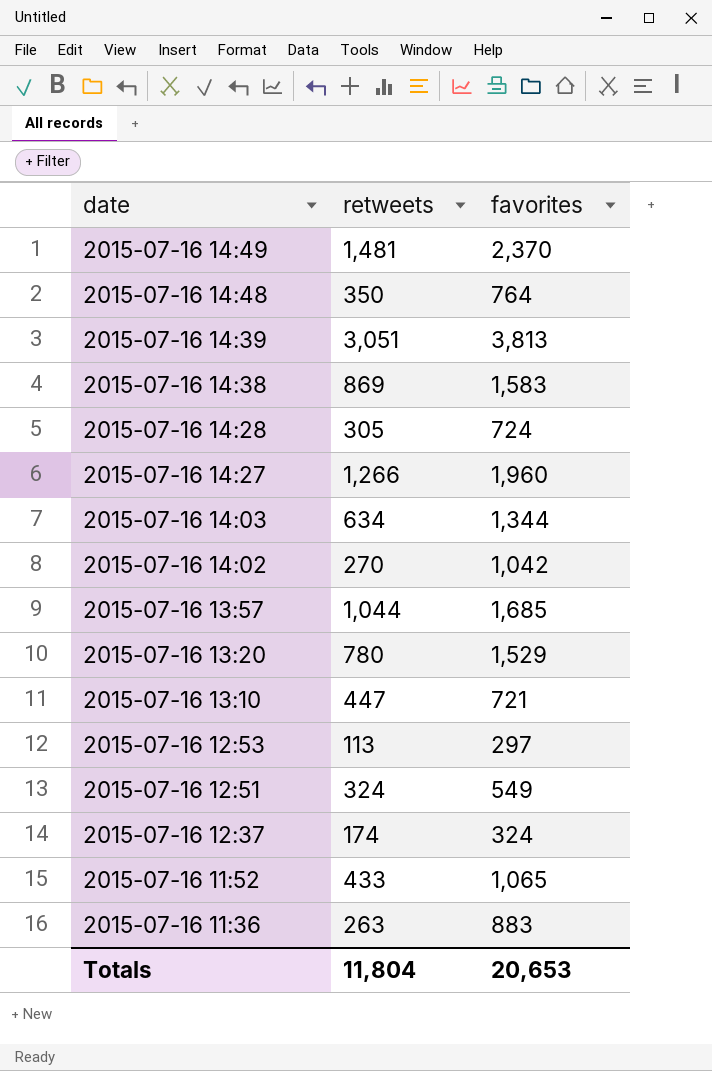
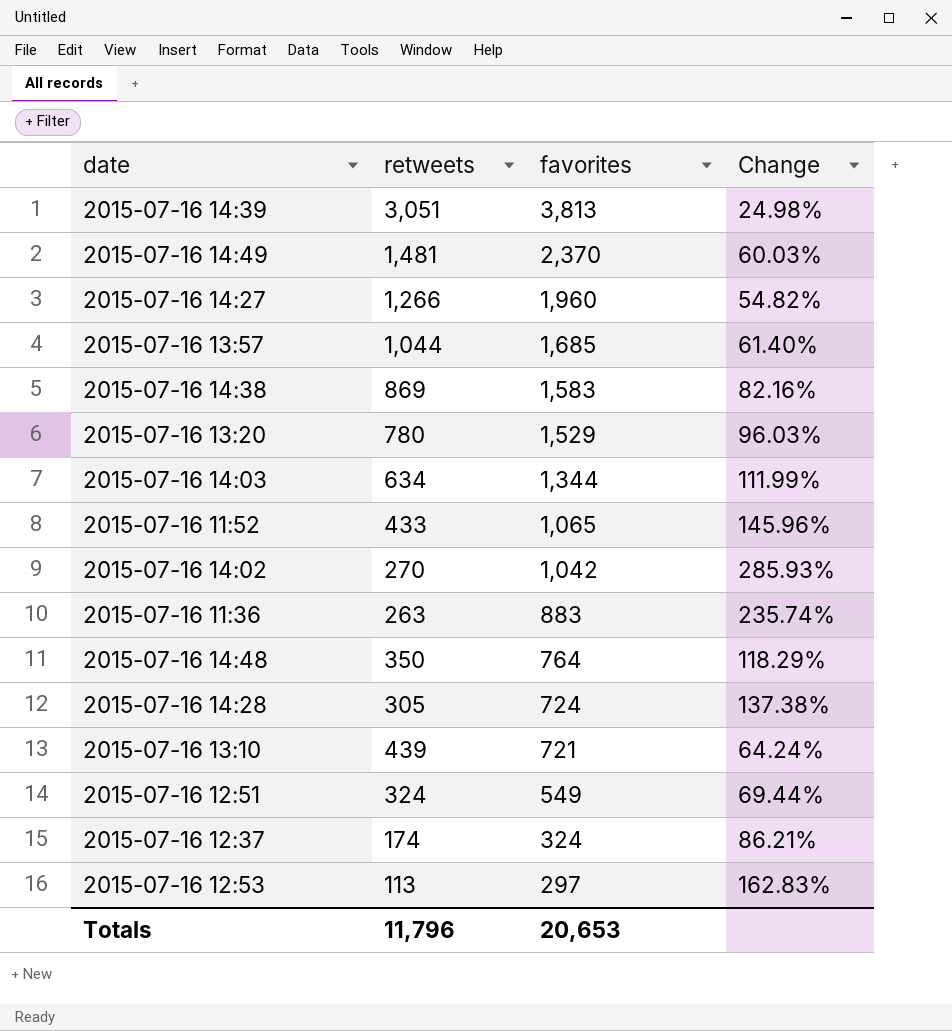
row order: date descending -> favorites descending
column Change | formula: none -> ([favorites] - [retweets]) / [retweets]
2015-07-16 13:10 | retweets: 447 -> 439
Totals | retweets: 11,804 -> 11,796

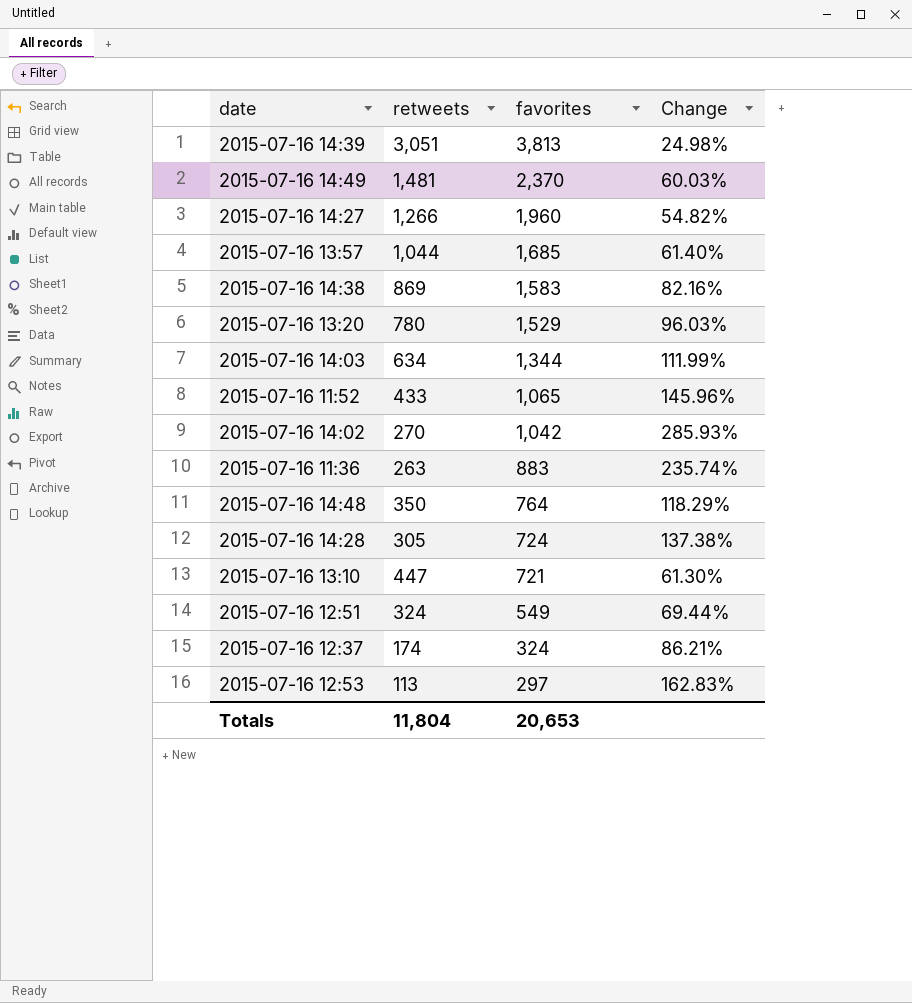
2015-07-16 13:10 | retweets: 439 -> 447
2015-07-16 13:10 | Change: 64.24% -> 61.30%
Totals | retweets: 11,796 -> 11,804

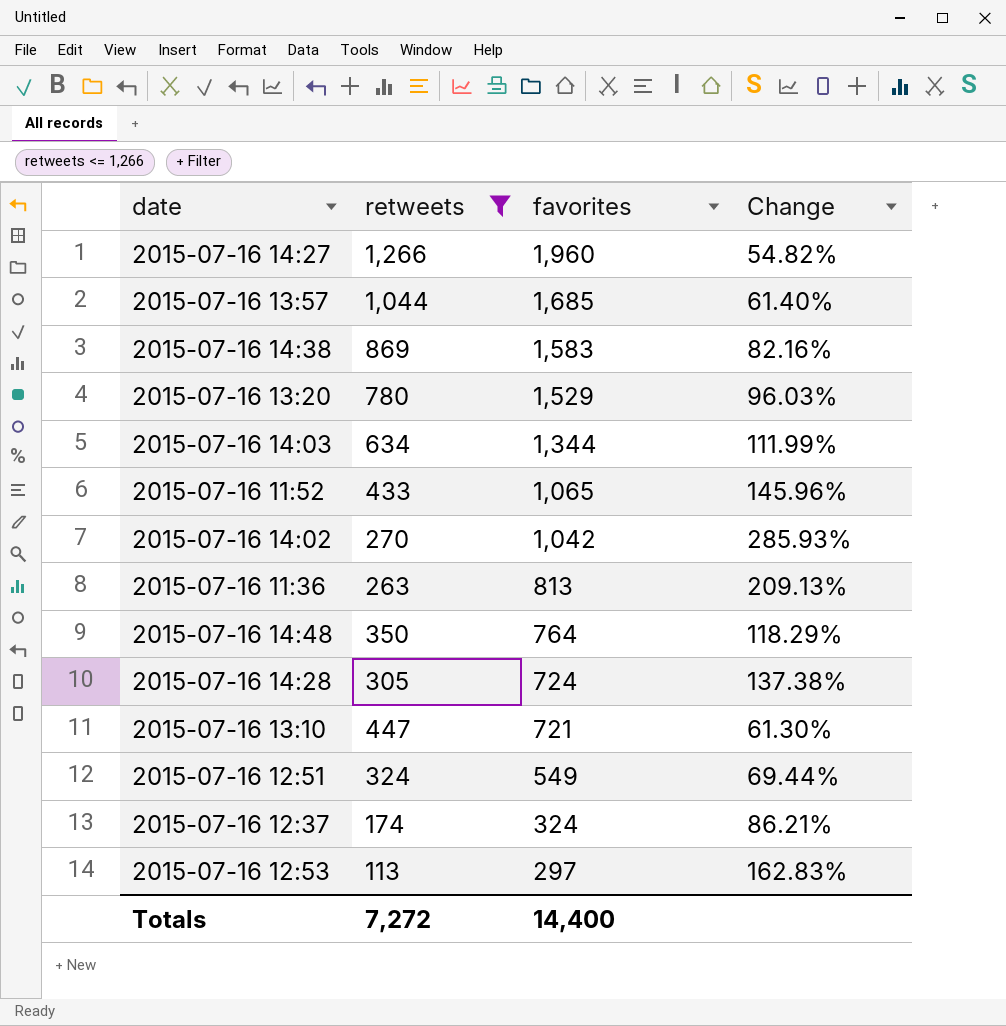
filter: none -> retweets <= 1,266
2015-07-16 11:36 | favorites: 883 -> 813
2015-07-16 11:36 | Change: 235.74% -> 209.13%
Totals | retweets: 11,804 -> 7,272
Totals | favorites: 20,653 -> 14,400

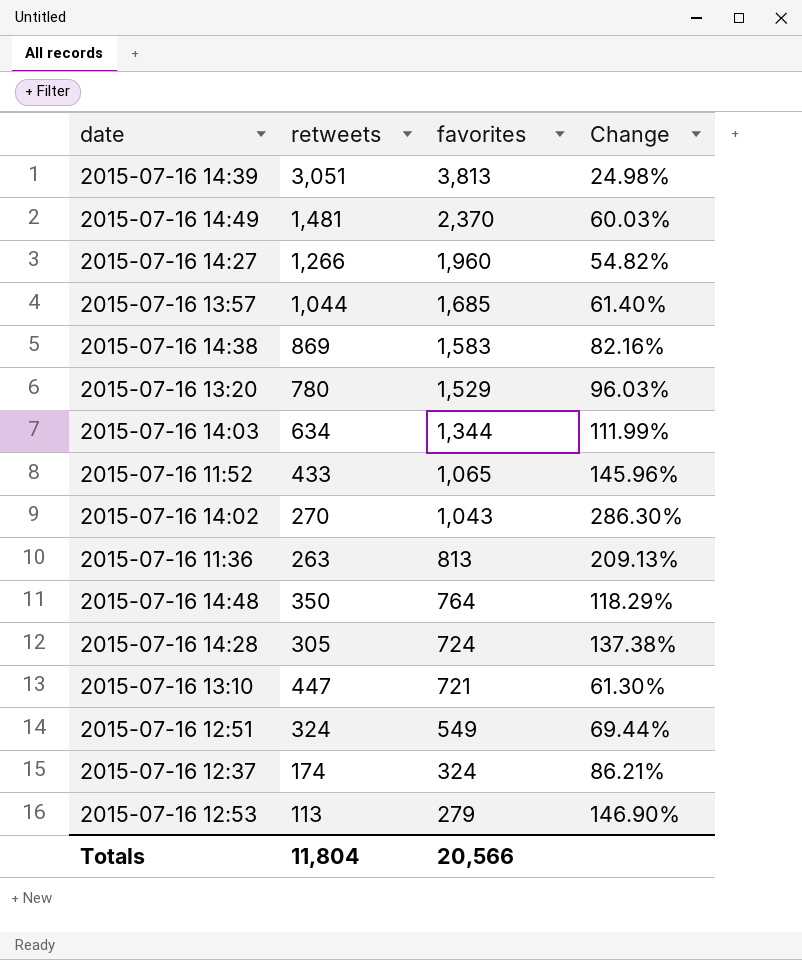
filter: retweets <= 1,266 -> none
2015-07-16 14:02 | favorites: 1,042 -> 1,043
2015-07-16 14:02 | Change: 285.93% -> 286.30%
2015-07-16 12:53 | favorites: 297 -> 279
2015-07-16 12:53 | Change: 162.83% -> 146.90%
Totals | retweets: 7,272 -> 11,804
Totals | favorites: 14,400 -> 20,566

